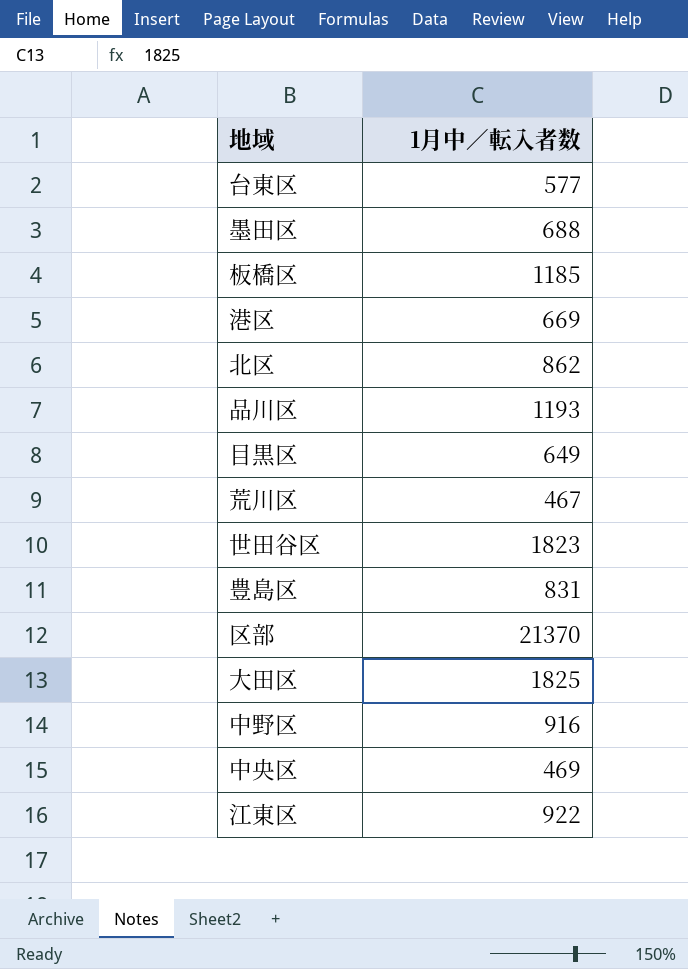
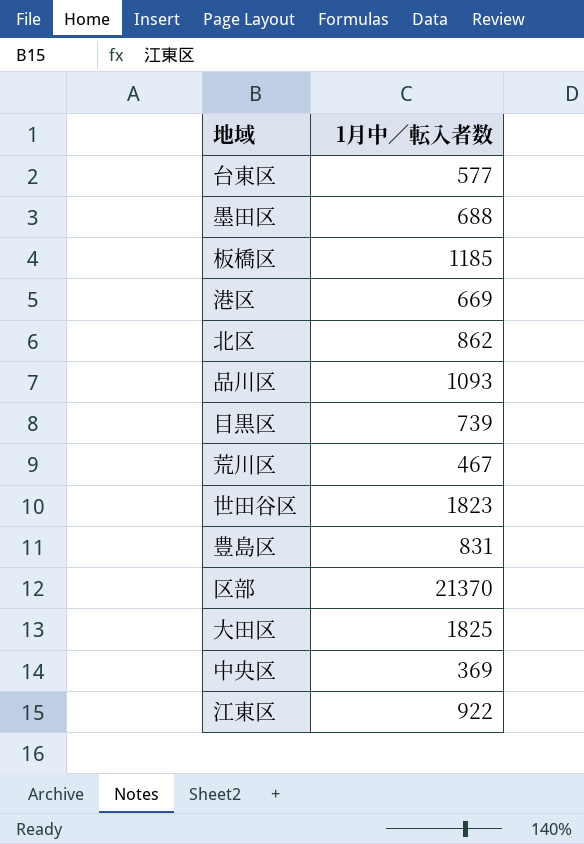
row 中野区: 916 -> none
品川区 | 1月中／転入者数: 1193 -> 1093
目黒区 | 1月中／転入者数: 649 -> 739
中央区 | 1月中／転入者数: 469 -> 369

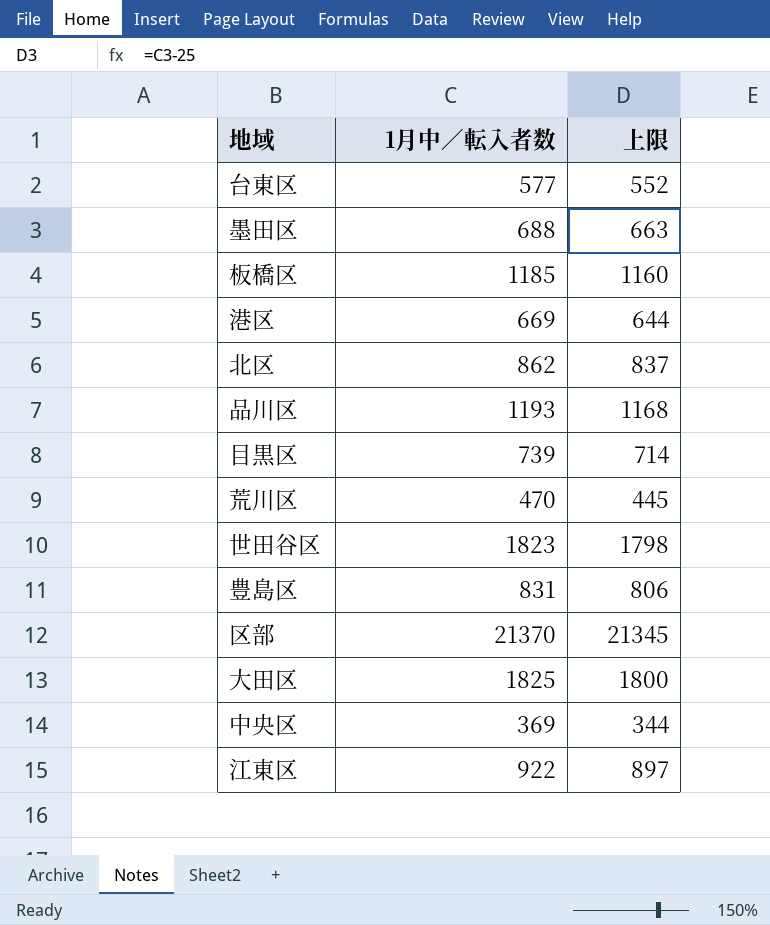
column 上限 | formula: none -> [1月中／転入者数] - 25
品川区 | 1月中／転入者数: 1093 -> 1193
荒川区 | 1月中／転入者数: 467 -> 470

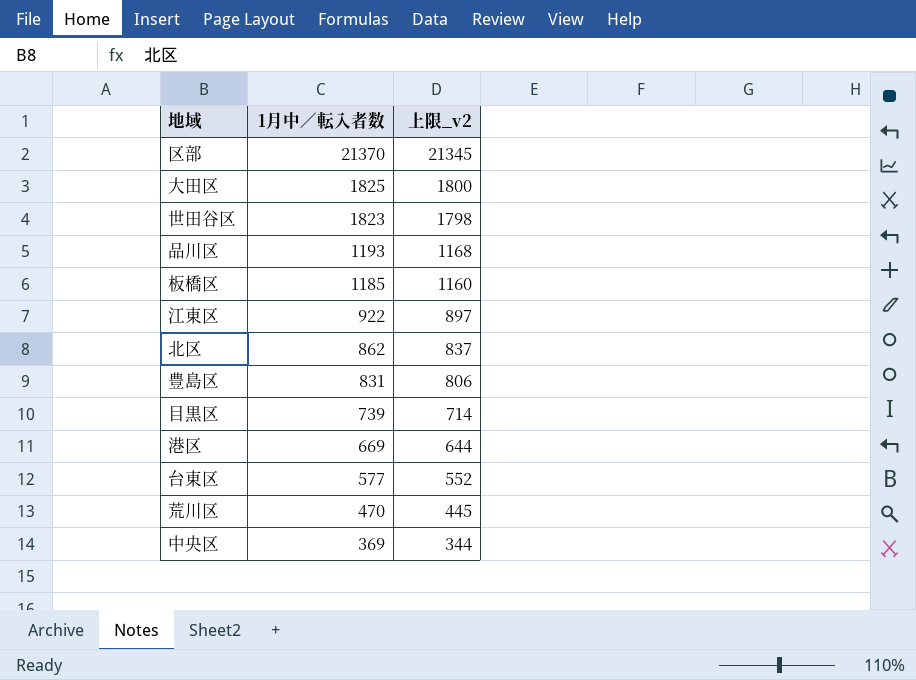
row order: none -> 1月中／転入者数 descending
column name: 上限 -> 上限_v2
row 墨田区: 688 | 663 -> none

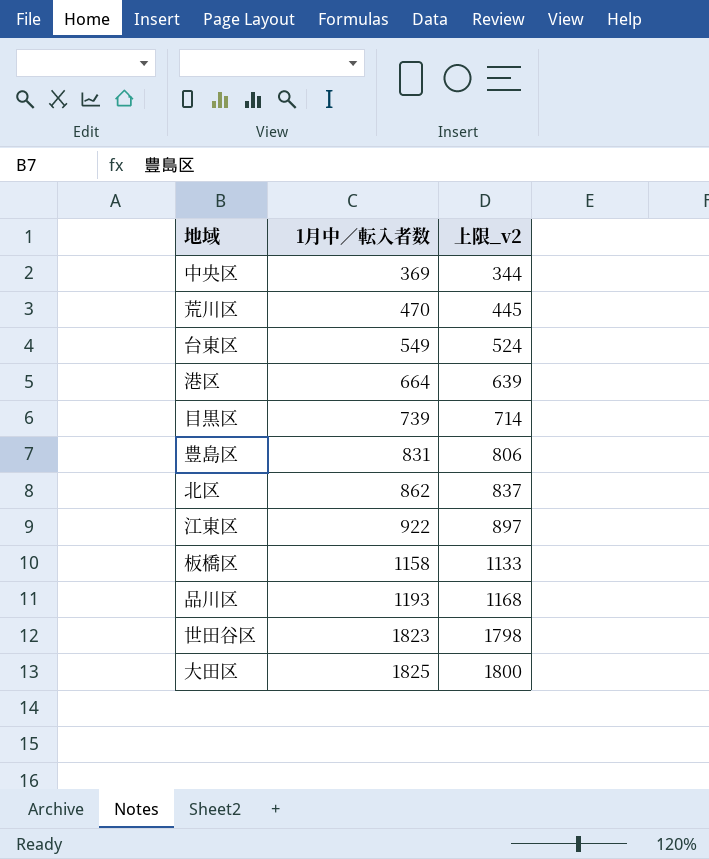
row order: 1月中／転入者数 descending -> 1月中／転入者数 ascending
row 区部: 21370 | 21345 -> none
台東区 | 1月中／転入者数: 577 -> 549
台東区 | 上限_v2: 552 -> 524
港区 | 1月中／転入者数: 669 -> 664
港区 | 上限_v2: 644 -> 639
板橋区 | 1月中／転入者数: 1185 -> 1158
板橋区 | 上限_v2: 1160 -> 1133

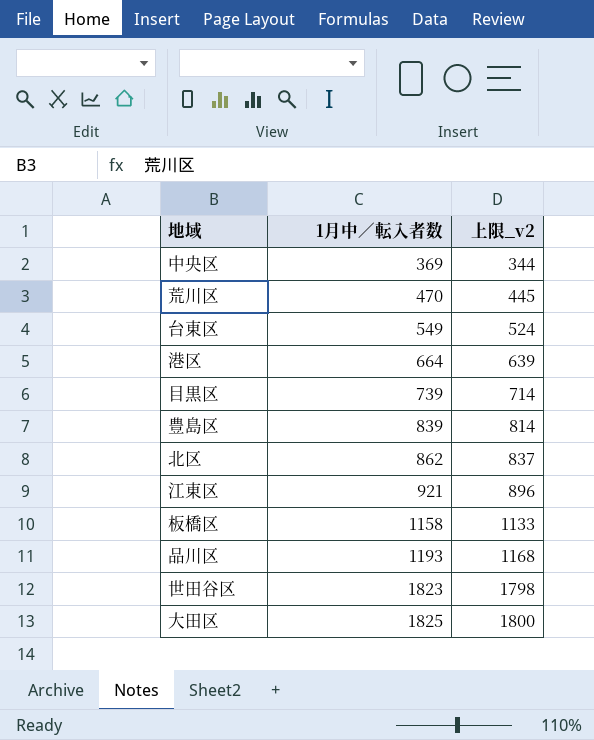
豊島区 | 1月中／転入者数: 831 -> 839
豊島区 | 上限_v2: 806 -> 814
江東区 | 1月中／転入者数: 922 -> 921
江東区 | 上限_v2: 897 -> 896

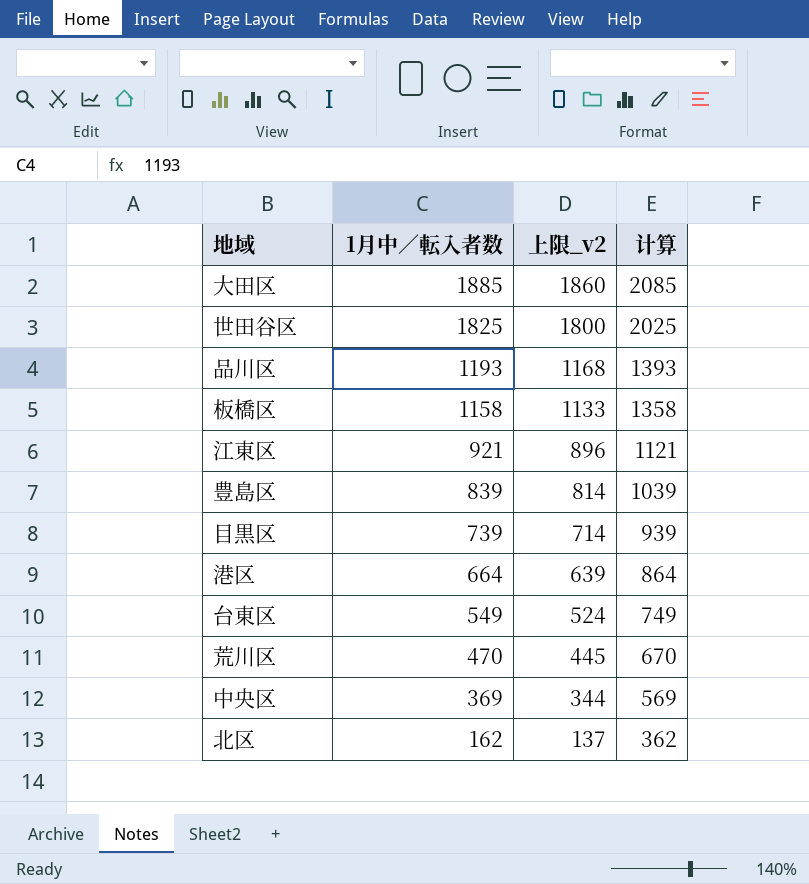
row order: 1月中／転入者数 ascending -> 1月中／転入者数 descending
column 计算 | formula: none -> [1月中／転入者数] + 200
大田区 | 1月中／転入者数: 1825 -> 1885
大田区 | 上限_v2: 1800 -> 1860
世田谷区 | 1月中／転入者数: 1823 -> 1825
世田谷区 | 上限_v2: 1798 -> 1800
北区 | 1月中／転入者数: 862 -> 162
北区 | 上限_v2: 837 -> 137

